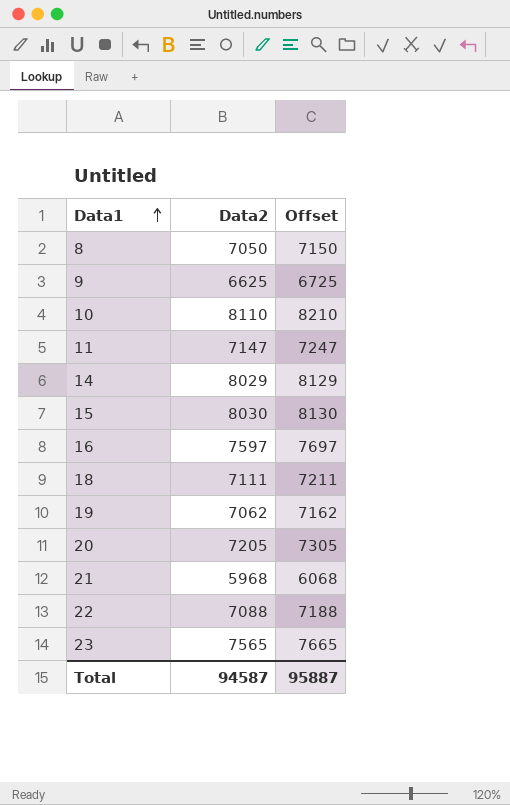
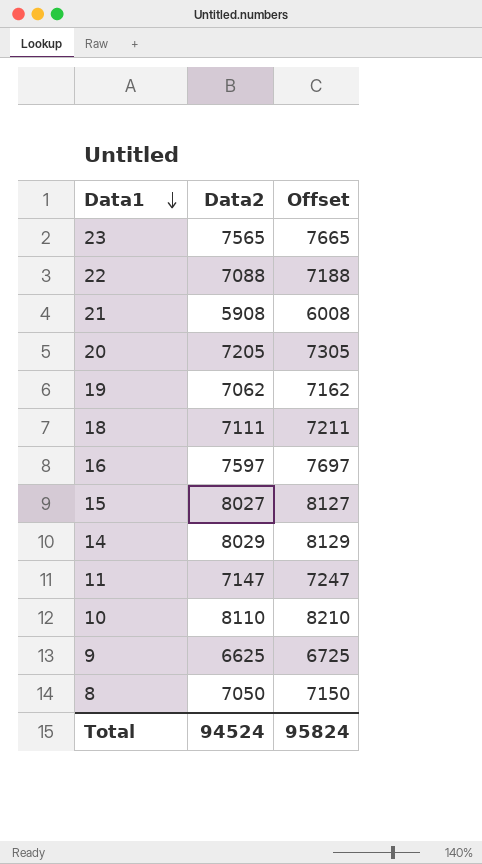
row order: Data1 ascending -> Data1 descending
21 | Data2: 5968 -> 5908
21 | Offset: 6068 -> 6008
15 | Data2: 8030 -> 8027
15 | Offset: 8130 -> 8127
Total | Data2: 94587 -> 94524
Total | Offset: 95887 -> 95824

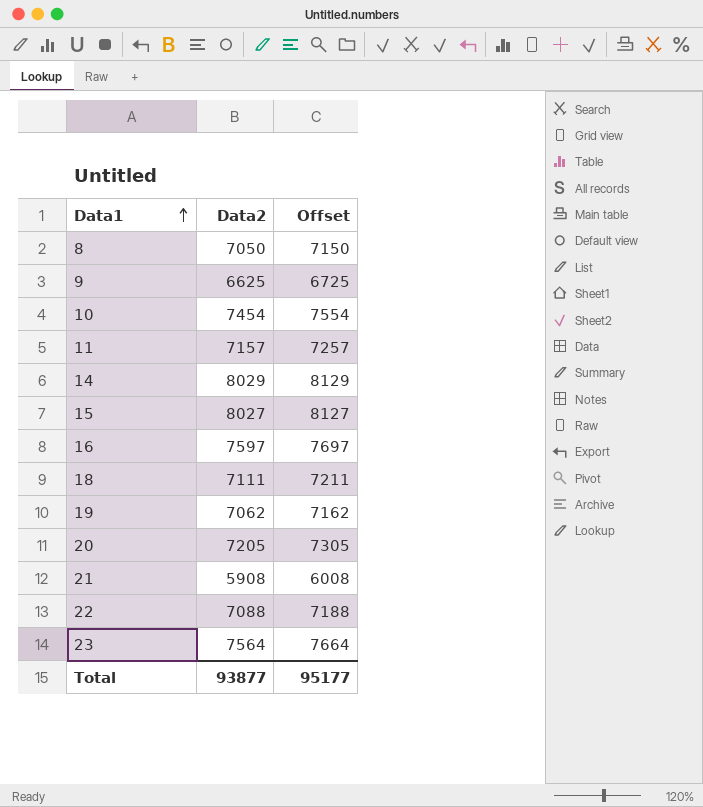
row order: Data1 descending -> Data1 ascending
10 | Data2: 8110 -> 7454
10 | Offset: 8210 -> 7554
11 | Data2: 7147 -> 7157
11 | Offset: 7247 -> 7257
23 | Data2: 7565 -> 7564
23 | Offset: 7665 -> 7664
Total | Data2: 94524 -> 93877
Total | Offset: 95824 -> 95177

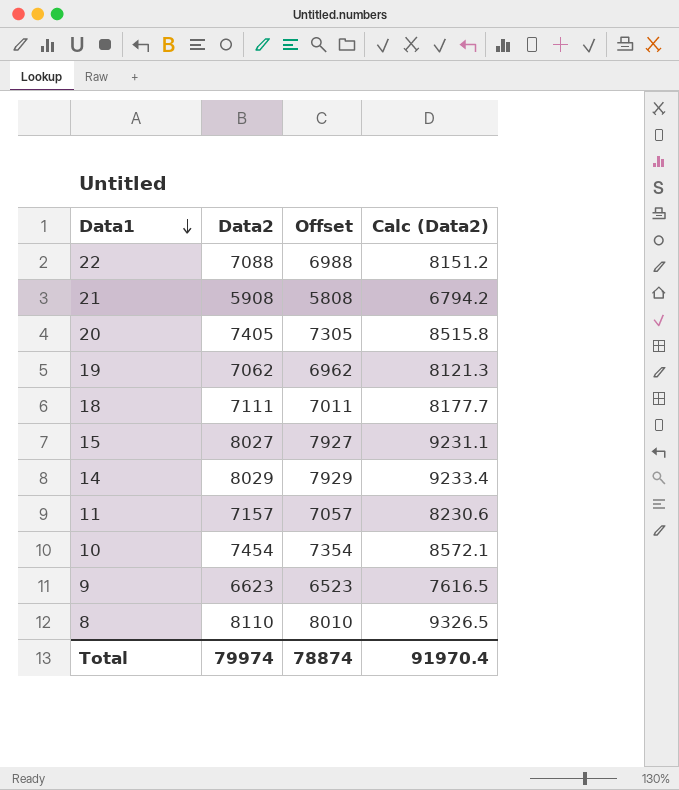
row order: Data1 ascending -> Data1 descending
column Offset | formula: [Data2] + 100 -> [Data2] - 100
column Calc (Data2) | formula: none -> [Data2] * 1.15
row 16: 7597 | 7697 -> none
row 23: 7564 | 7664 -> none
20 | Data2: 7205 -> 7405
9 | Data2: 6625 -> 6623
8 | Data2: 7050 -> 8110
Total | Data2: 93877 -> 79974
Total | Offset: 95177 -> 78874

